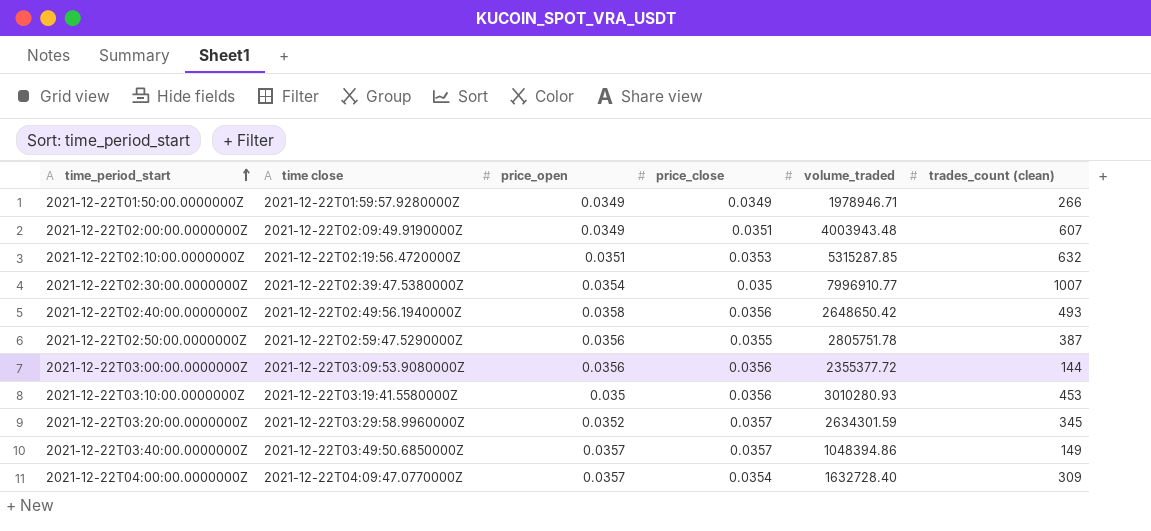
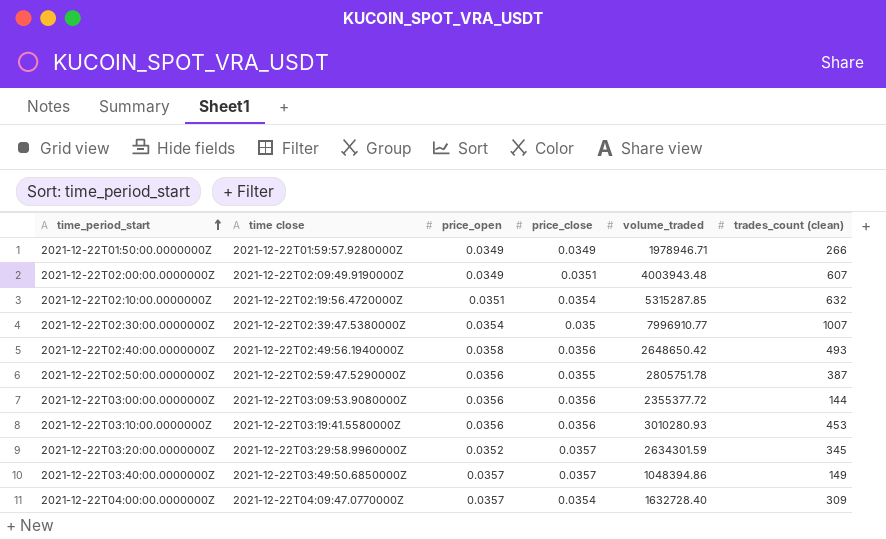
2021-12-22T02:10:00.0000000Z | price_close: 0.0353 -> 0.0354
2021-12-22T03:10:00.0000000Z | price_open: 0.035 -> 0.0356

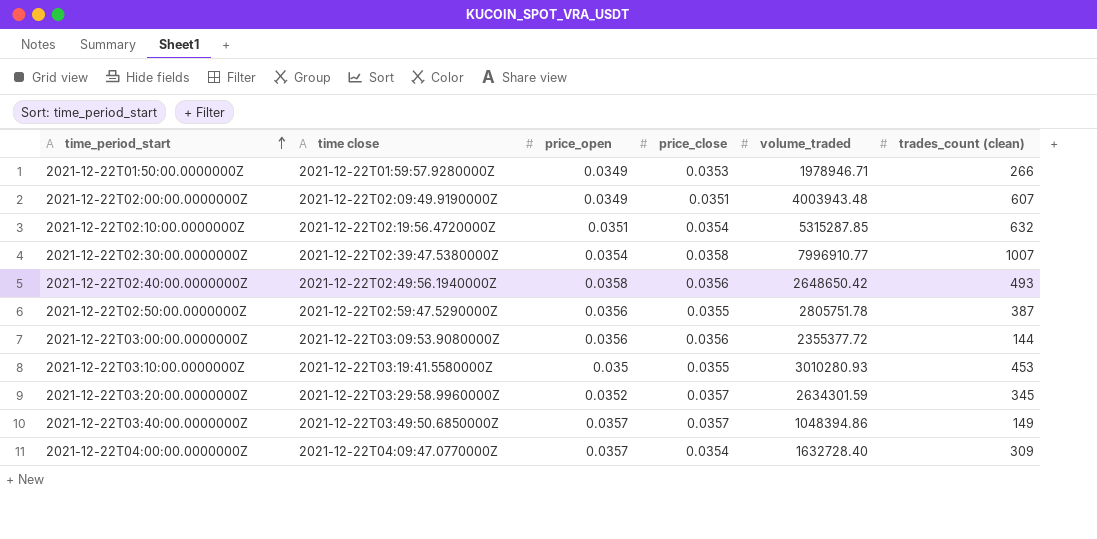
2021-12-22T01:50:00.0000000Z | price_close: 0.0349 -> 0.0353
2021-12-22T02:30:00.0000000Z | price_close: 0.035 -> 0.0358
2021-12-22T03:10:00.0000000Z | price_open: 0.0356 -> 0.035
2021-12-22T03:10:00.0000000Z | price_close: 0.0356 -> 0.0355

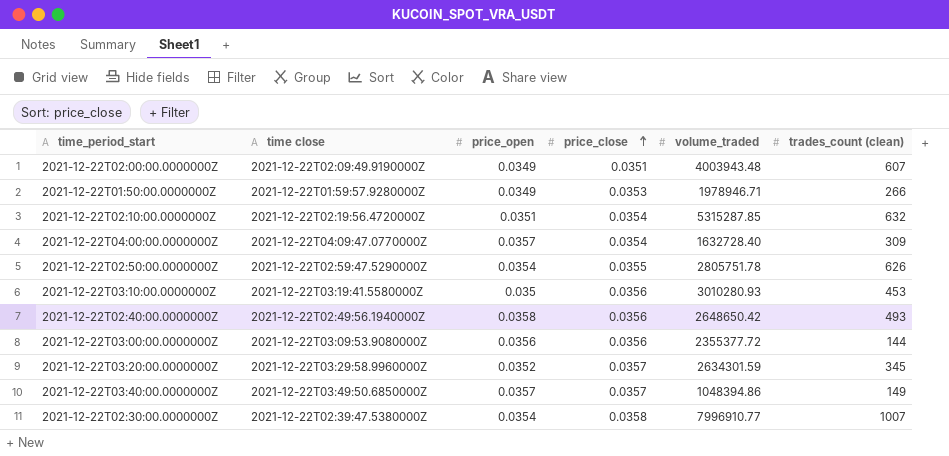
row order: time_period_start ascending -> price_close ascending
2021-12-22T02:50:00.0000000Z | price_open: 0.0356 -> 0.0354
2021-12-22T02:50:00.0000000Z | trades_count (clean): 387 -> 626
2021-12-22T03:10:00.0000000Z | price_close: 0.0355 -> 0.0356

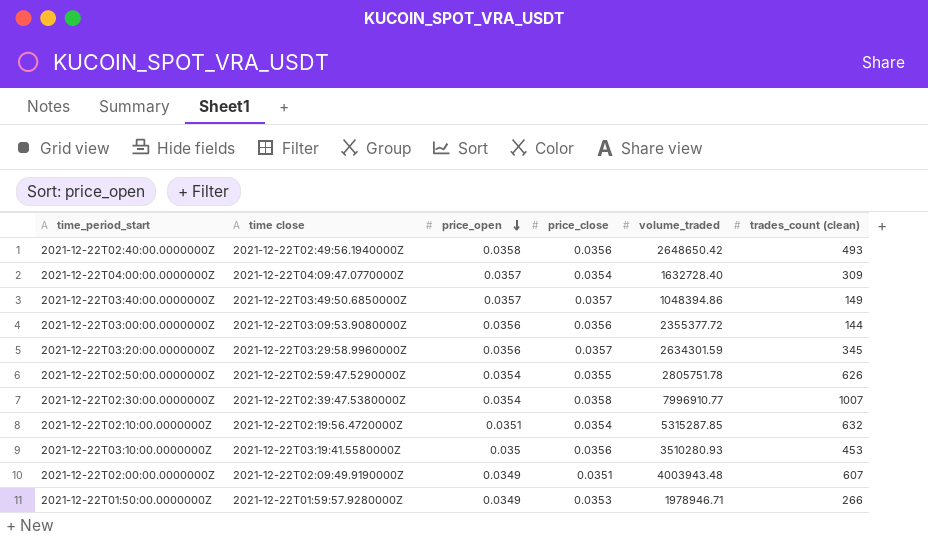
row order: price_close ascending -> price_open descending
2021-12-22T03:20:00.0000000Z | price_open: 0.0352 -> 0.0356
2021-12-22T03:10:00.0000000Z | volume_traded: 3010280.93 -> 3510280.93

